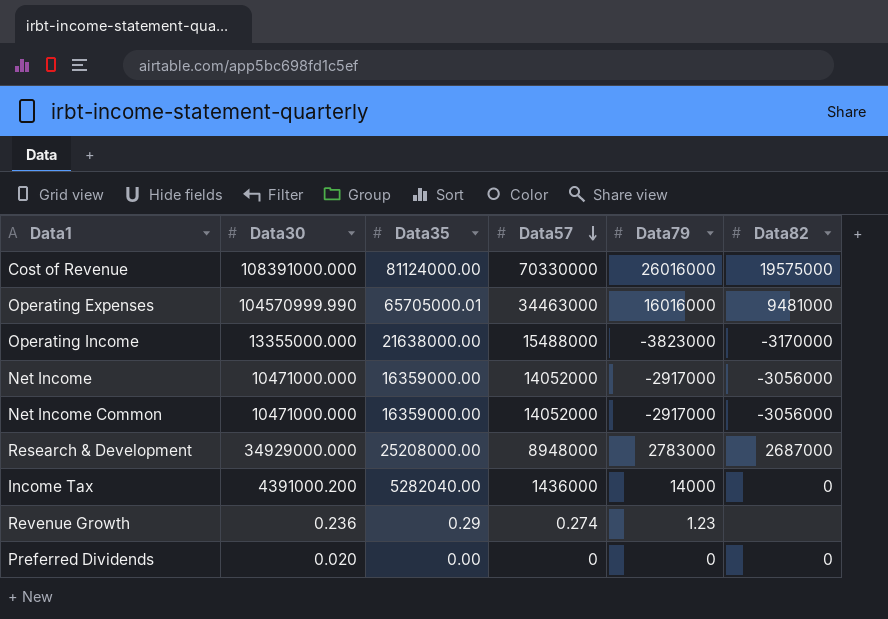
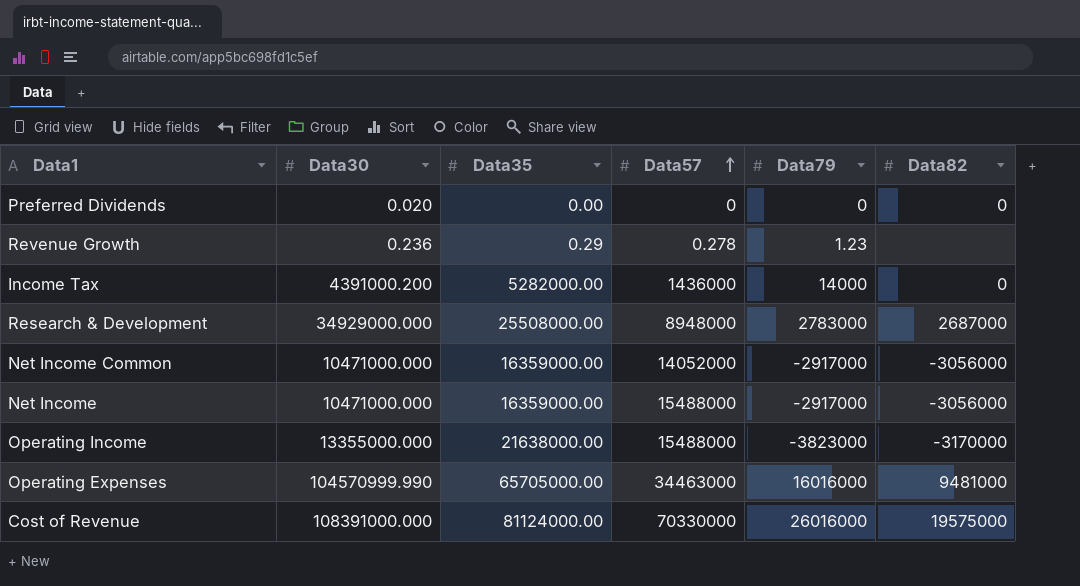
row order: Data57 descending -> Data57 ascending
Revenue Growth | Data57: 0.274 -> 0.278
Income Tax | Data35: 5282040.00 -> 5282000.00
Research & Development | Data35: 25208000.00 -> 25508000.00
Net Income | Data57: 14052000 -> 15488000
Operating Expenses | Data35: 65705000.01 -> 65705000.00

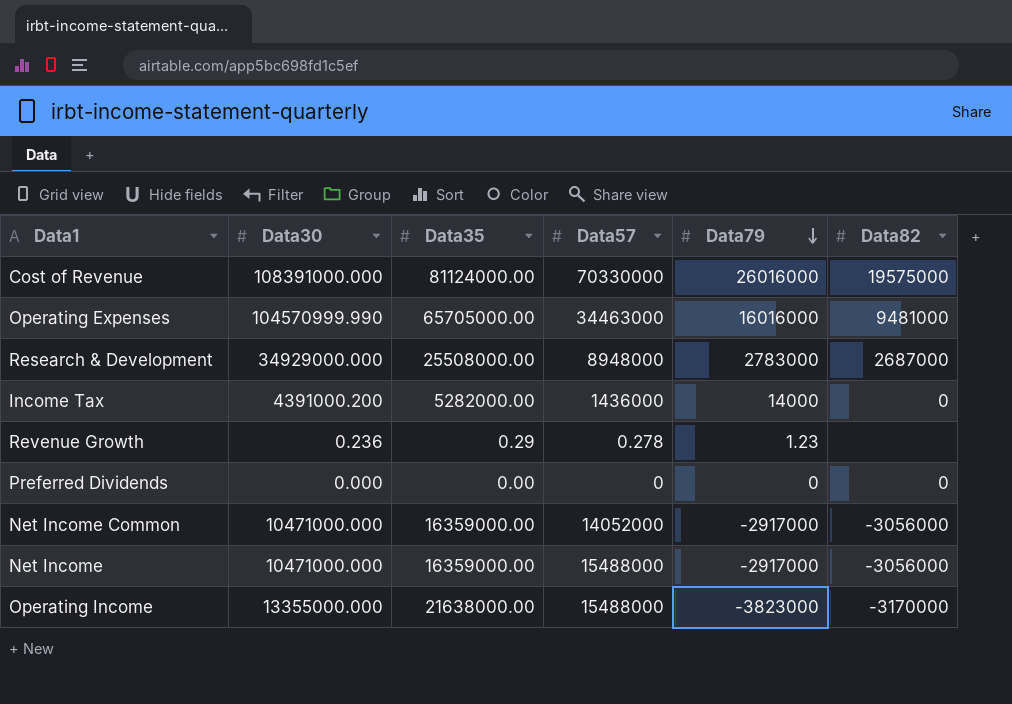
row order: Data57 ascending -> Data79 descending
Preferred Dividends | Data30: 0.020 -> 0.000

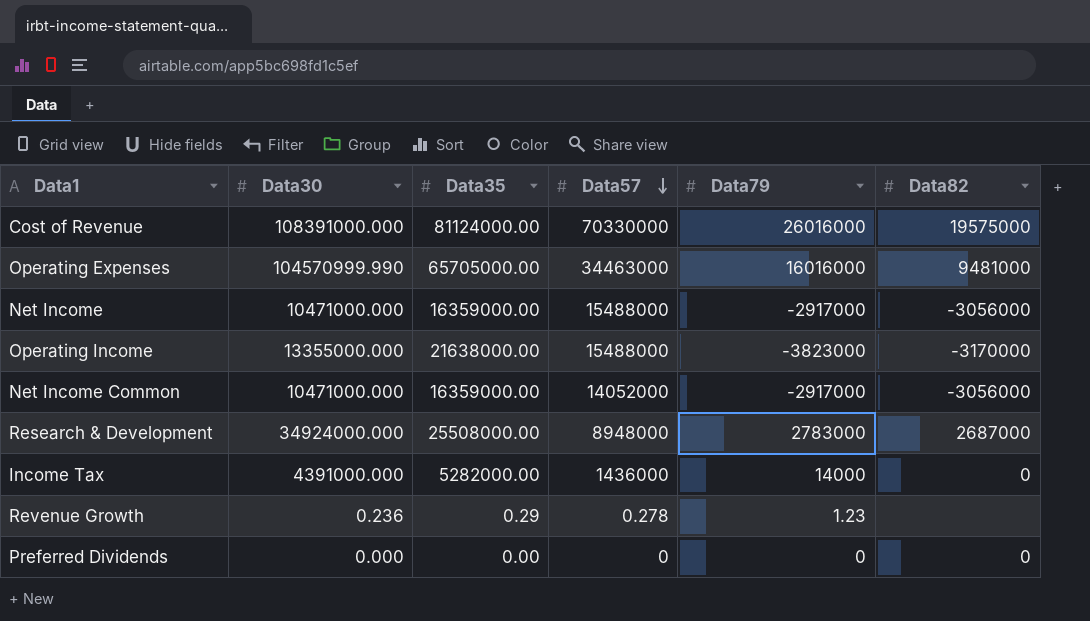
row order: Data79 descending -> Data57 descending
Research & Development | Data30: 34929000.000 -> 34924000.000
Income Tax | Data30: 4391000.200 -> 4391000.000

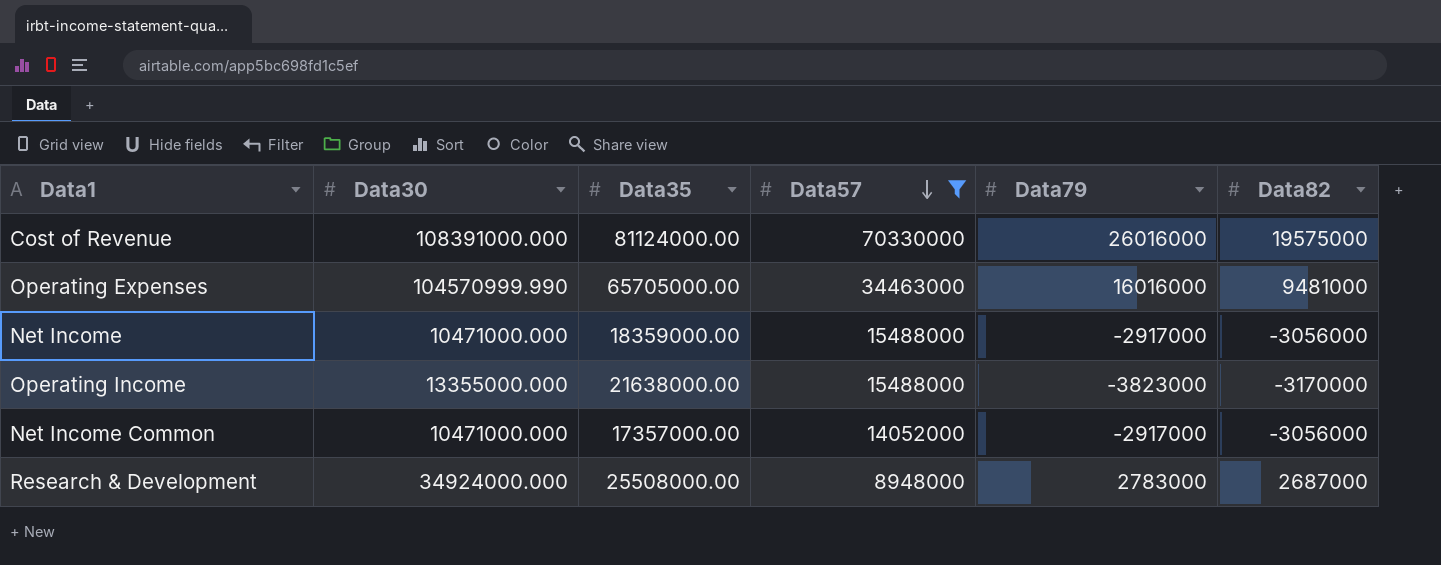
filter: none -> Data57 >= 8948000
Net Income | Data35: 16359000.00 -> 18359000.00
Net Income Common | Data35: 16359000.00 -> 17357000.00

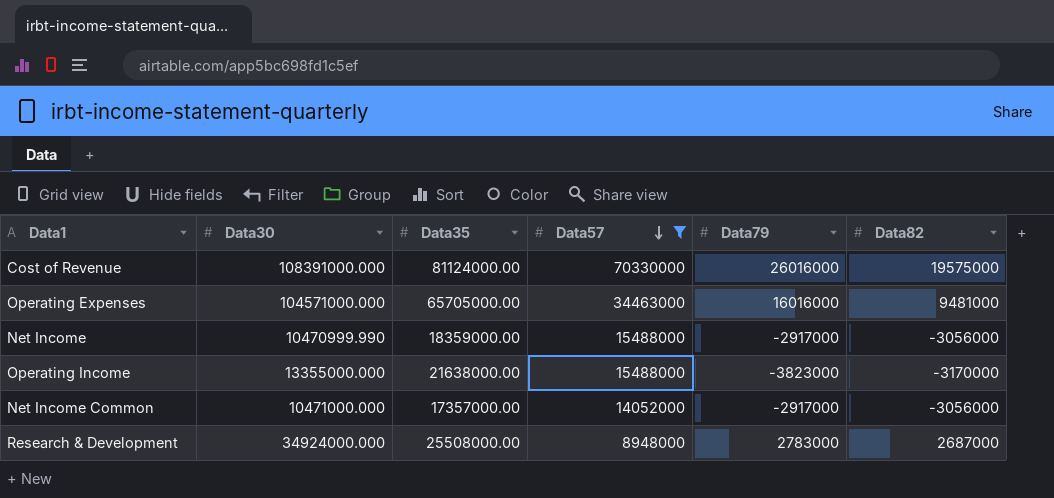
Operating Expenses | Data30: 104570999.990 -> 104571000.000
Net Income | Data30: 10471000.000 -> 10470999.990

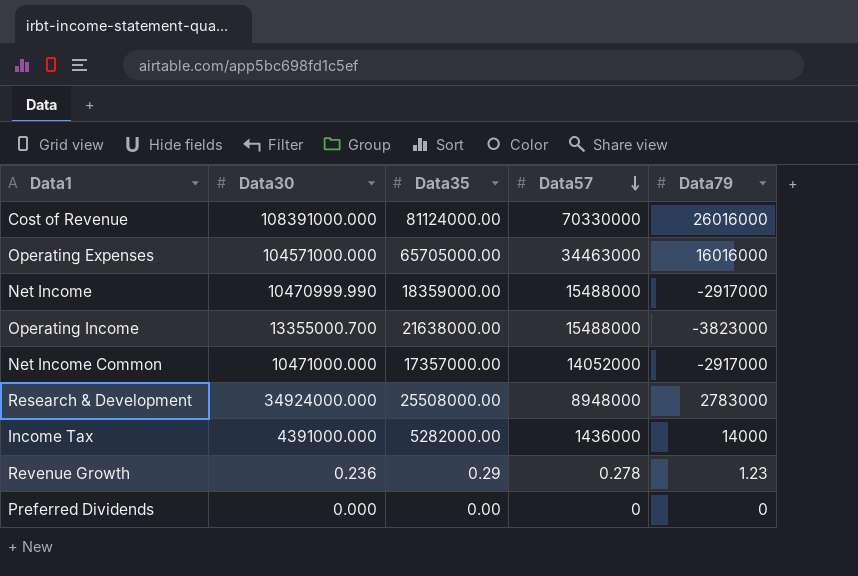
filter: Data57 >= 8948000 -> none
column Data82 | position: 6 -> none
Operating Income | Data30: 13355000.000 -> 13355000.700

